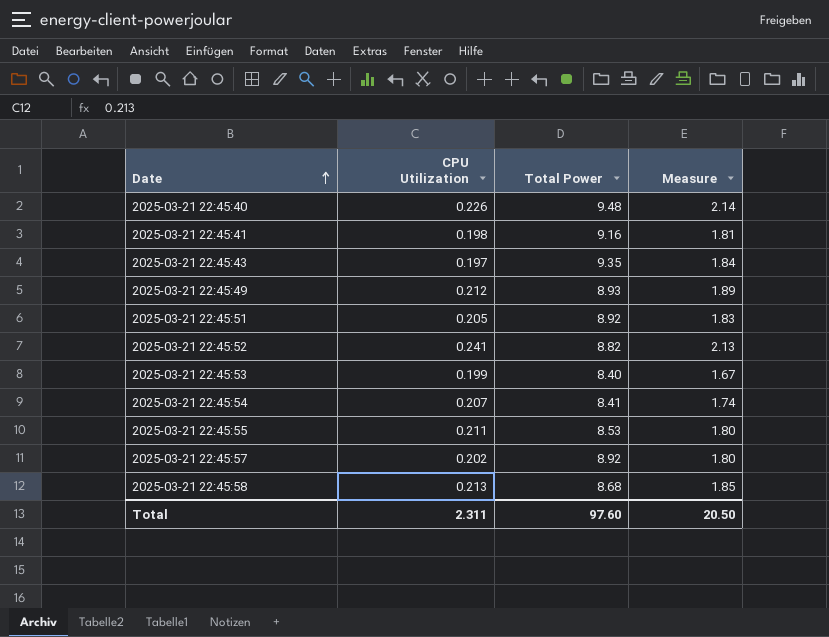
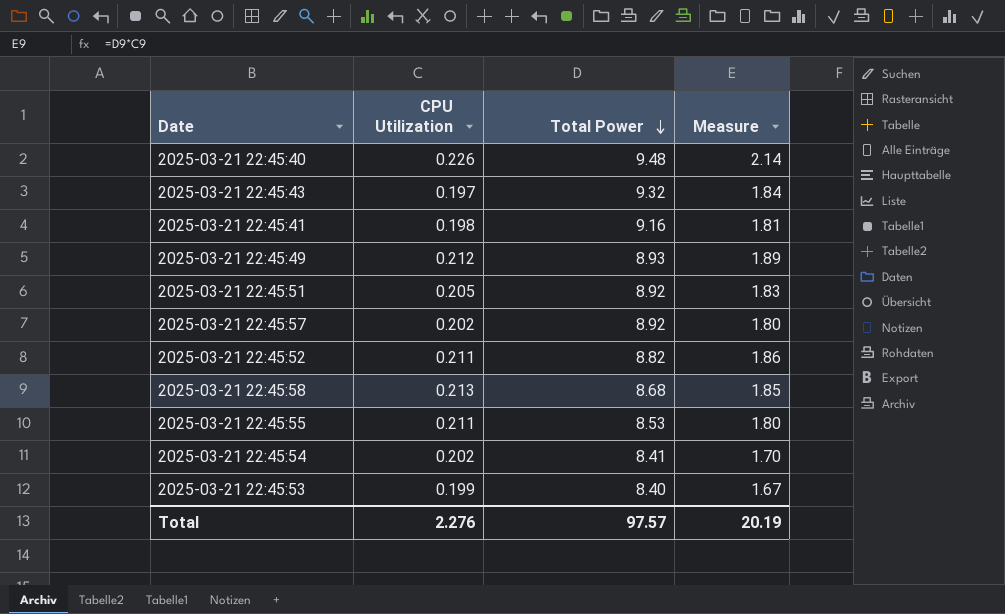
row order: Date ascending -> Total Power descending
2025-03-21 22:45:43 | Total Power: 9.35 -> 9.32
2025-03-21 22:45:52 | CPU Utilization: 0.241 -> 0.211
2025-03-21 22:45:52 | Measure: 2.13 -> 1.86
2025-03-21 22:45:54 | CPU Utilization: 0.207 -> 0.202
2025-03-21 22:45:54 | Measure: 1.74 -> 1.70
Total | CPU Utilization: 2.311 -> 2.276
Total | Total Power: 97.60 -> 97.57
Total | Measure: 20.50 -> 20.19

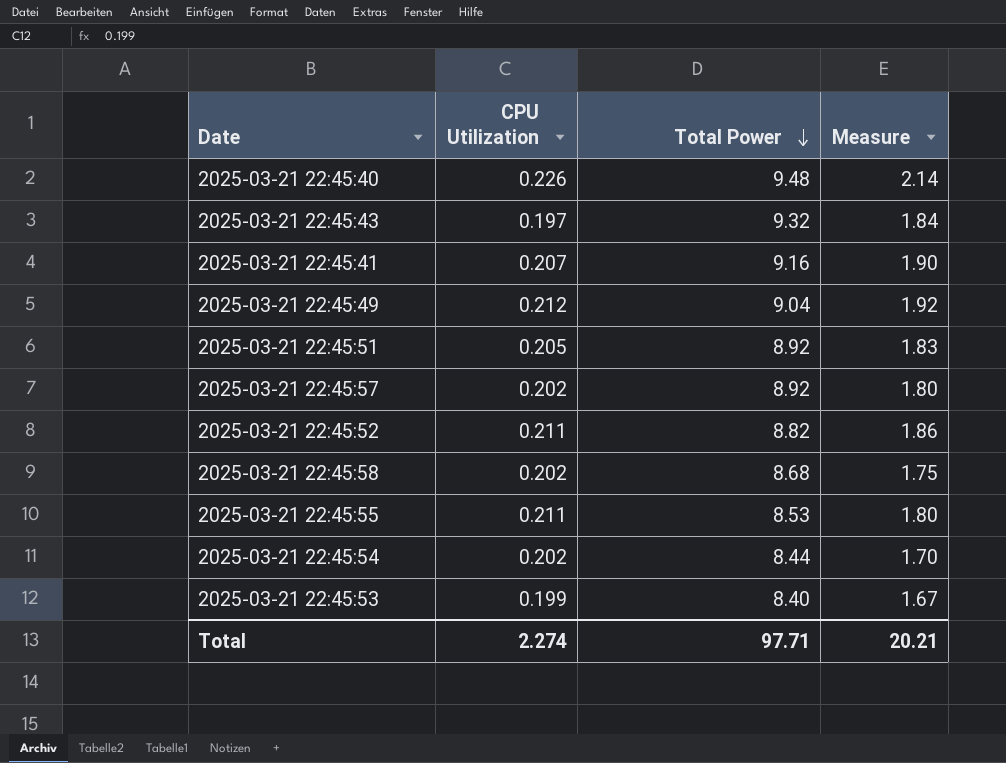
2025-03-21 22:45:41 | CPU Utilization: 0.198 -> 0.207
2025-03-21 22:45:41 | Measure: 1.81 -> 1.90
2025-03-21 22:45:49 | Total Power: 8.93 -> 9.04
2025-03-21 22:45:49 | Measure: 1.89 -> 1.92
2025-03-21 22:45:58 | CPU Utilization: 0.213 -> 0.202
2025-03-21 22:45:58 | Measure: 1.85 -> 1.75
2025-03-21 22:45:54 | Total Power: 8.41 -> 8.44
Total | CPU Utilization: 2.276 -> 2.274
Total | Total Power: 97.57 -> 97.71
Total | Measure: 20.19 -> 20.21

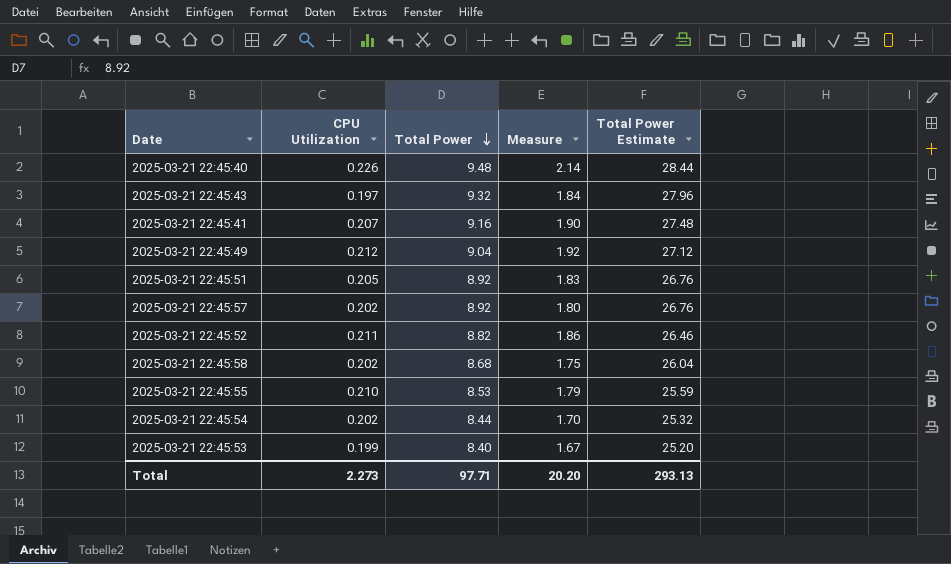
column Total Power Estimate | formula: none -> [Total Power] * 3
2025-03-21 22:45:55 | CPU Utilization: 0.211 -> 0.210
2025-03-21 22:45:55 | Measure: 1.80 -> 1.79
Total | CPU Utilization: 2.274 -> 2.273
Total | Measure: 20.21 -> 20.20

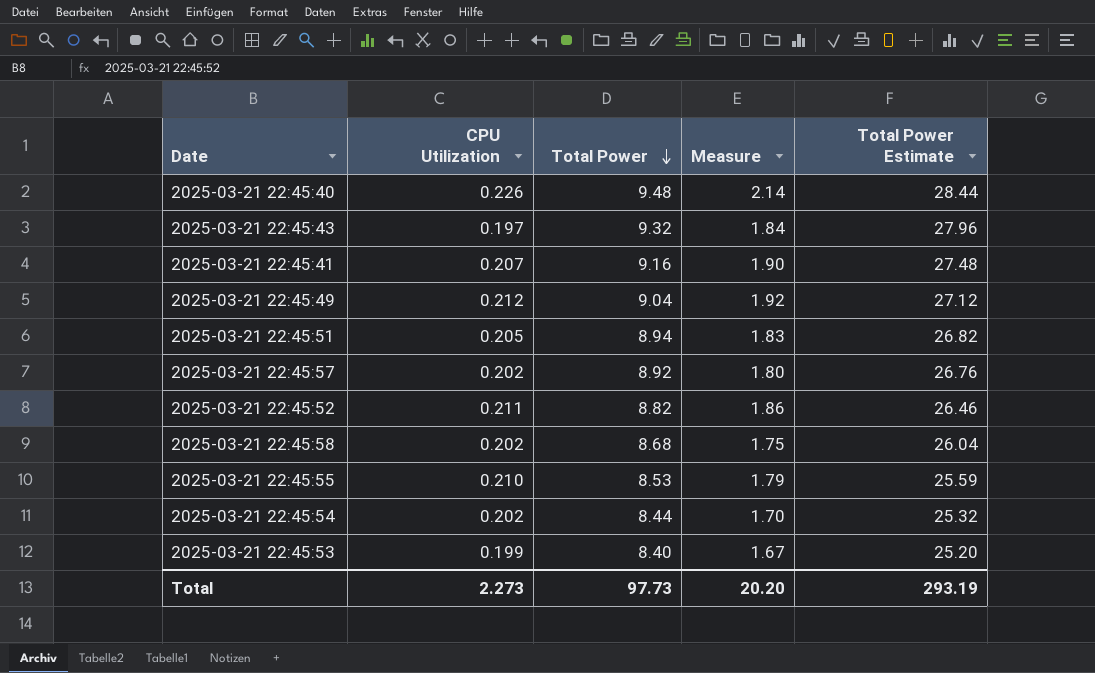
2025-03-21 22:45:51 | Total Power: 8.92 -> 8.94
2025-03-21 22:45:51 | Total Power Estimate: 26.76 -> 26.82
Total | Total Power: 97.71 -> 97.73
Total | Total Power Estimate: 293.13 -> 293.19

